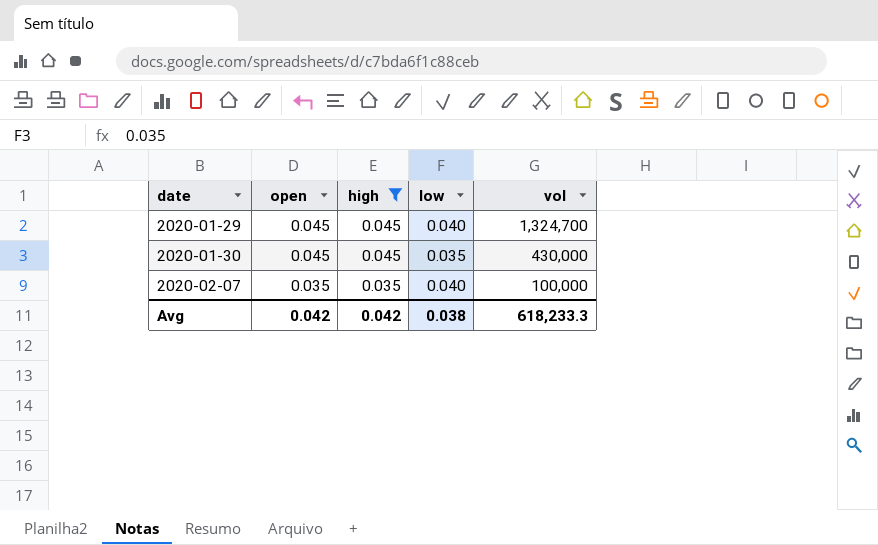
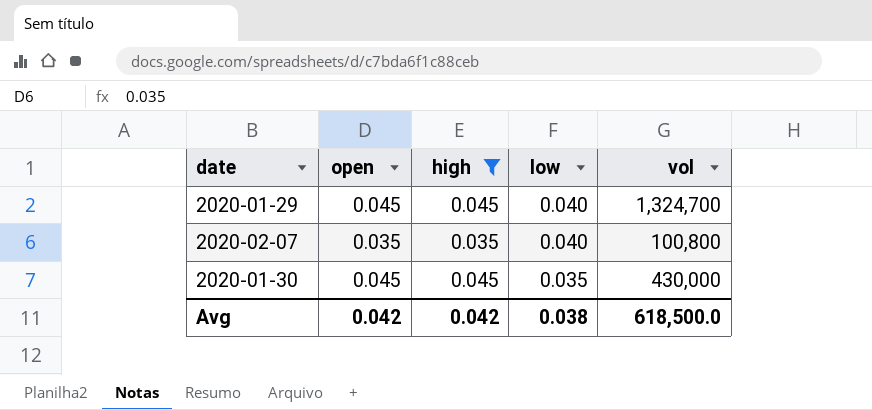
row order: date ascending -> low descending
2020-02-07 | vol: 100,000 -> 100,800
Avg | vol: 618,233.3 -> 618,500.0

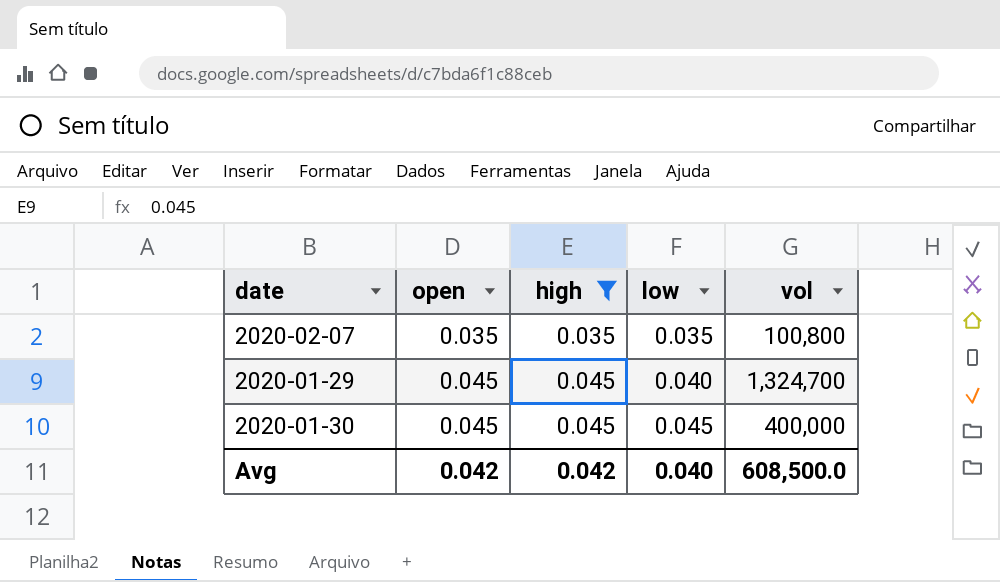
row order: low descending -> open ascending
2020-02-07 | low: 0.040 -> 0.035
2020-01-30 | low: 0.035 -> 0.045
2020-01-30 | vol: 430,000 -> 400,000
Avg | low: 0.038 -> 0.040
Avg | vol: 618,500.0 -> 608,500.0

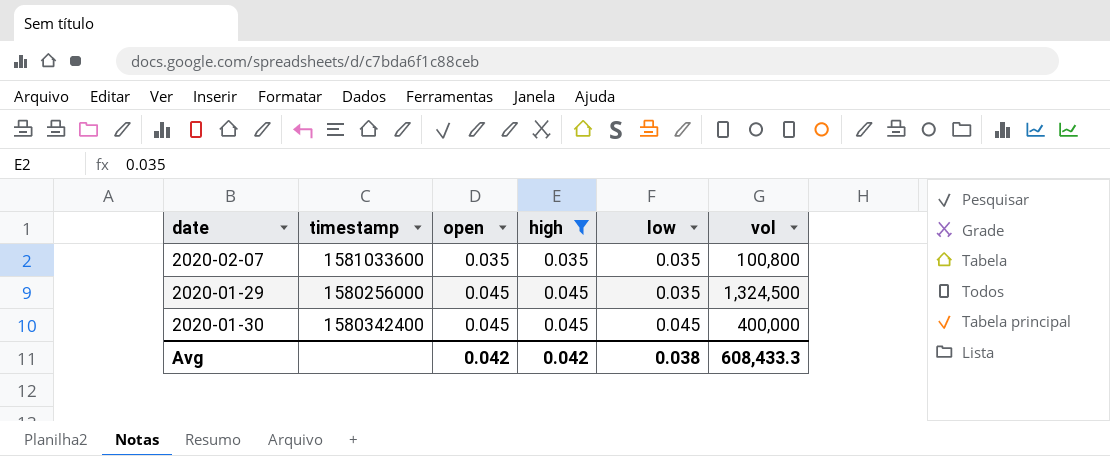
column timestamp | position: none -> 2
2020-01-29 | low: 0.040 -> 0.035
2020-01-29 | vol: 1,324,700 -> 1,324,500
Avg | low: 0.040 -> 0.038
Avg | vol: 608,500.0 -> 608,433.3

